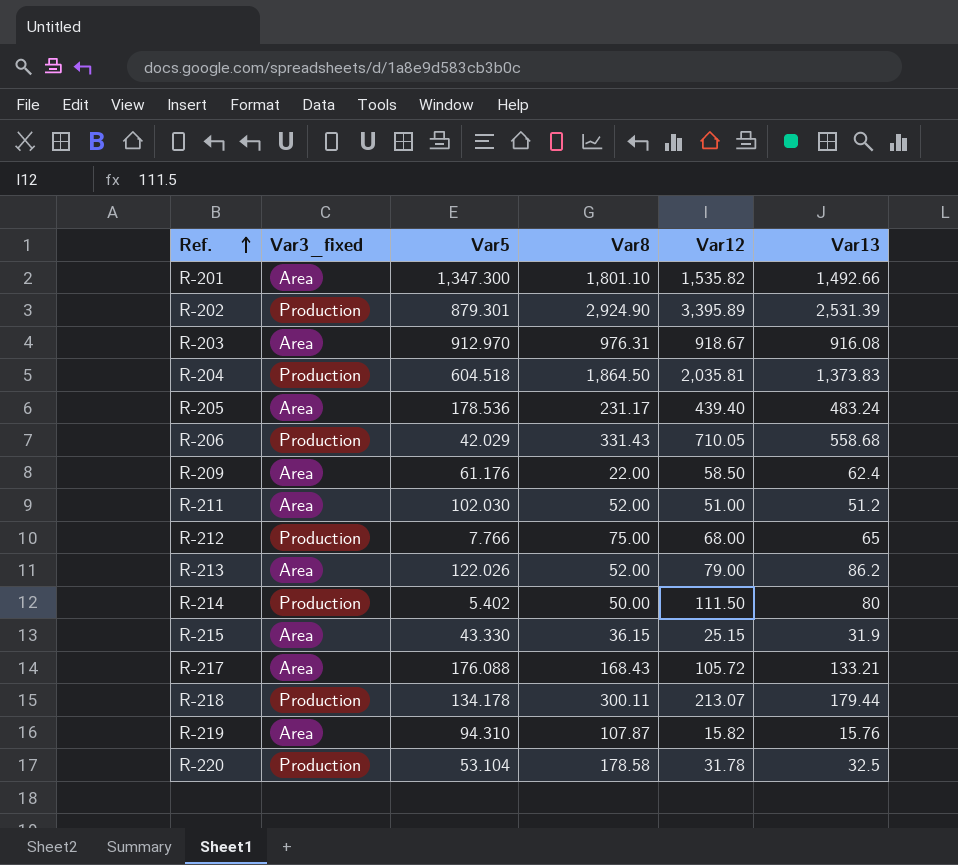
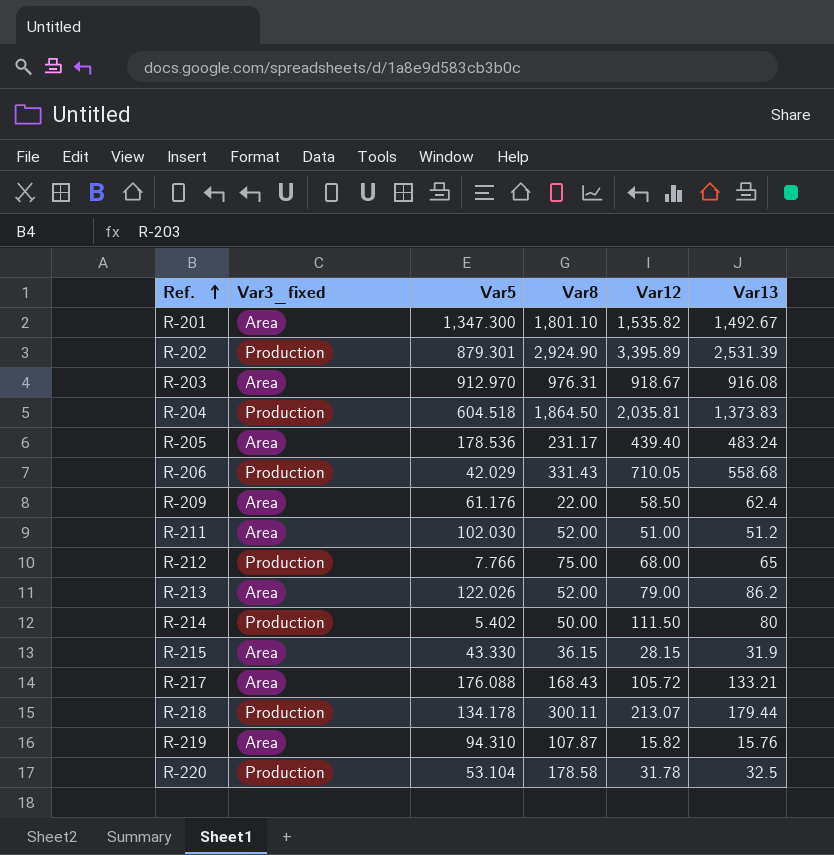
R-201 | Var13: 1,492.66 -> 1,492.67
R-215 | Var12: 25.15 -> 28.15

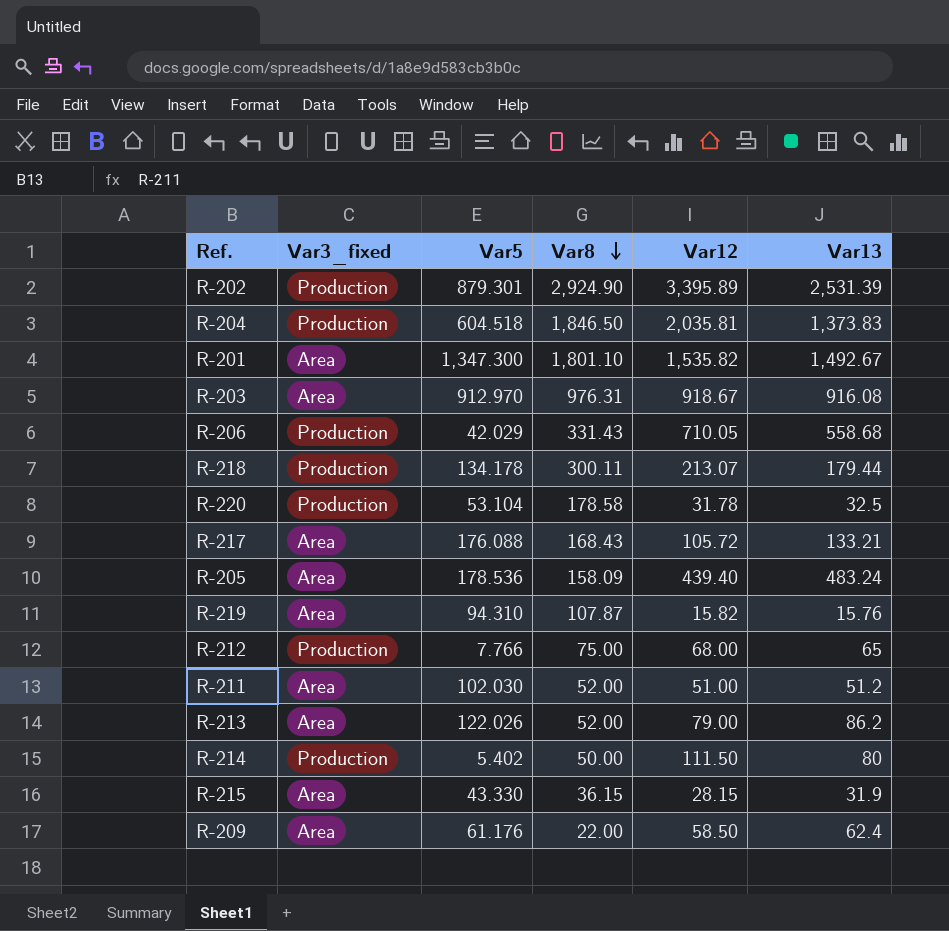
row order: Ref. ascending -> Var8 descending
R-204 | Var8: 1,864.50 -> 1,846.50
R-205 | Var8: 231.17 -> 158.09

